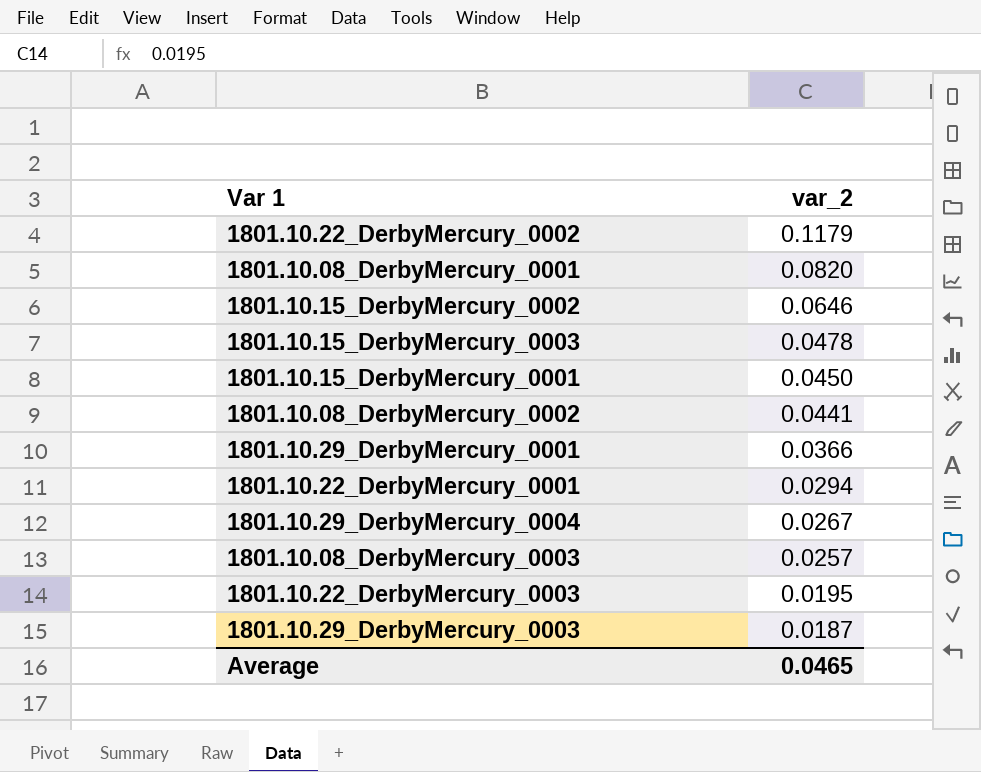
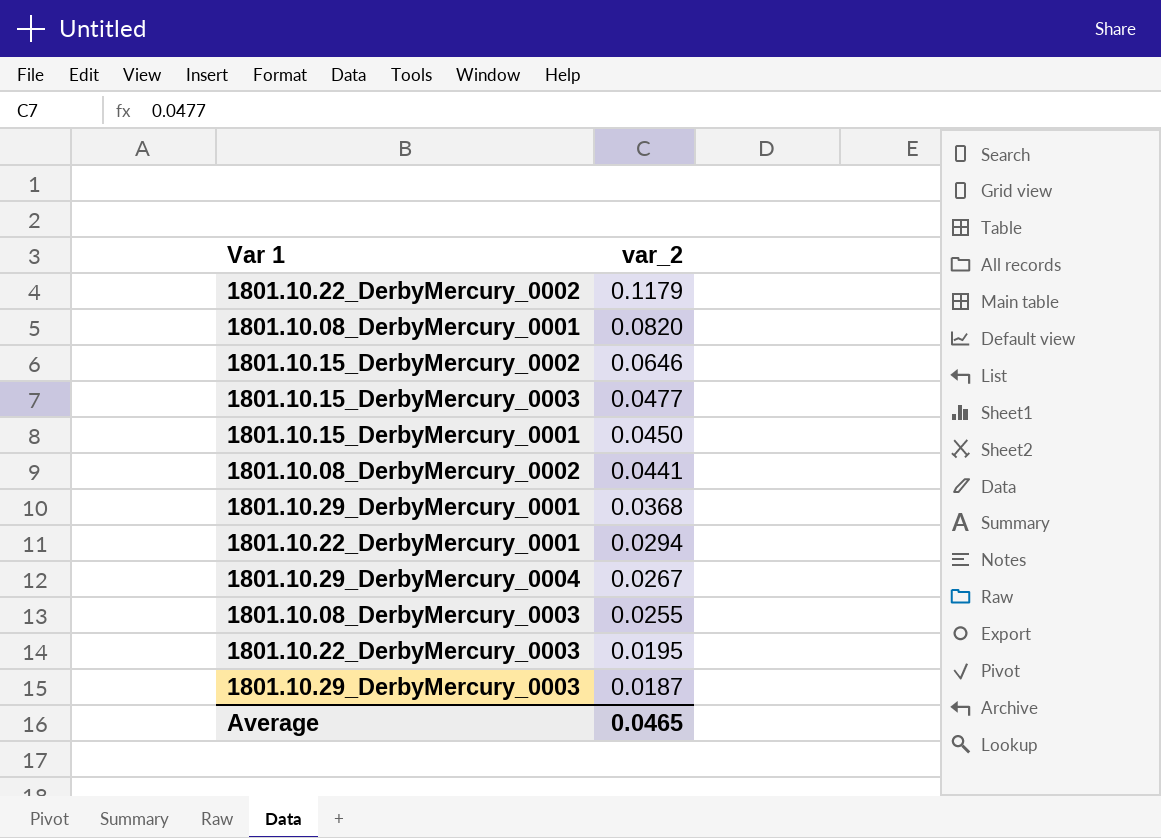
1801.10.15_DerbyMercury_0003 | var_2: 0.0478 -> 0.0477
1801.10.29_DerbyMercury_0001 | var_2: 0.0366 -> 0.0368
1801.10.08_DerbyMercury_0003 | var_2: 0.0257 -> 0.0255

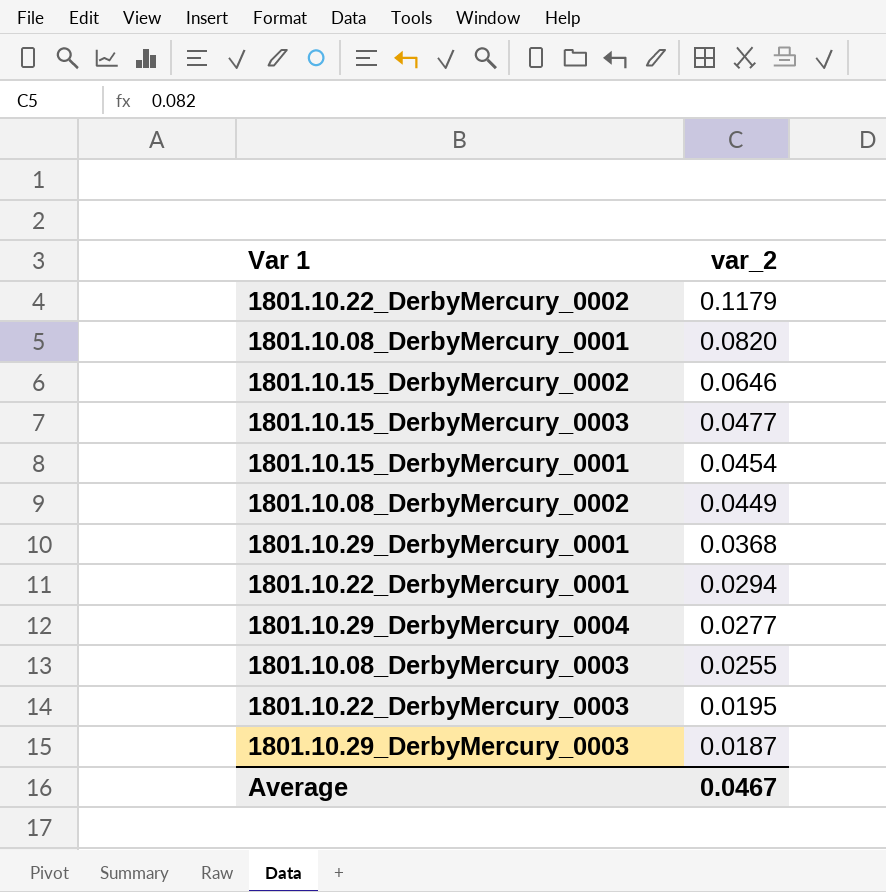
1801.10.15_DerbyMercury_0001 | var_2: 0.0450 -> 0.0454
1801.10.08_DerbyMercury_0002 | var_2: 0.0441 -> 0.0449
1801.10.29_DerbyMercury_0004 | var_2: 0.0267 -> 0.0277
Average | var_2: 0.0465 -> 0.0467

